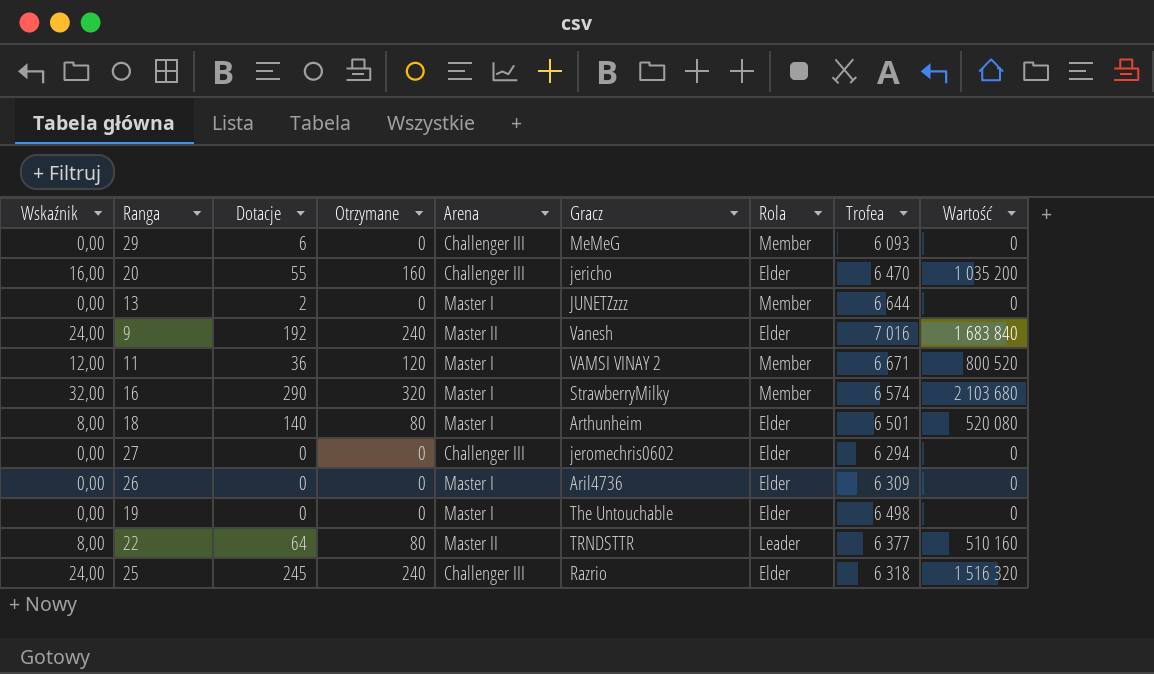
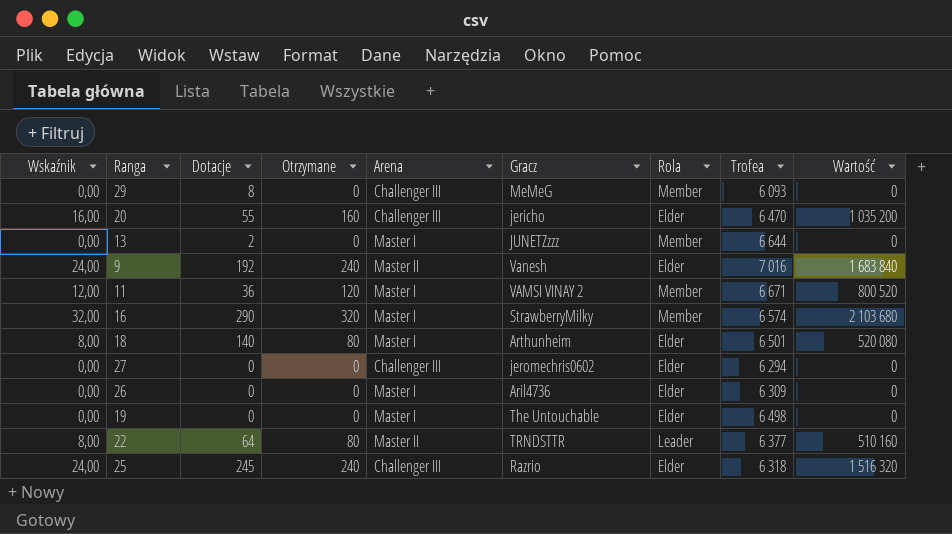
29 | Dotacje: 6 -> 8

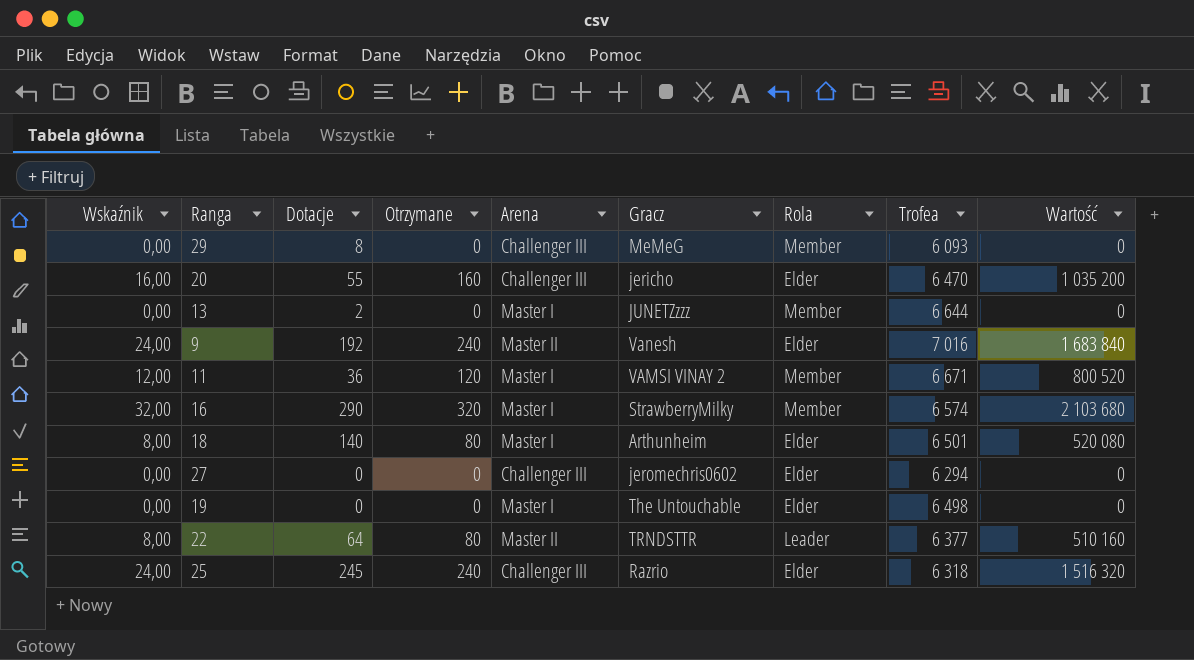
row 26: 0,00 | 0 | 0 | Master I | Aril4736 | Elder | 6 309 | 0 -> none

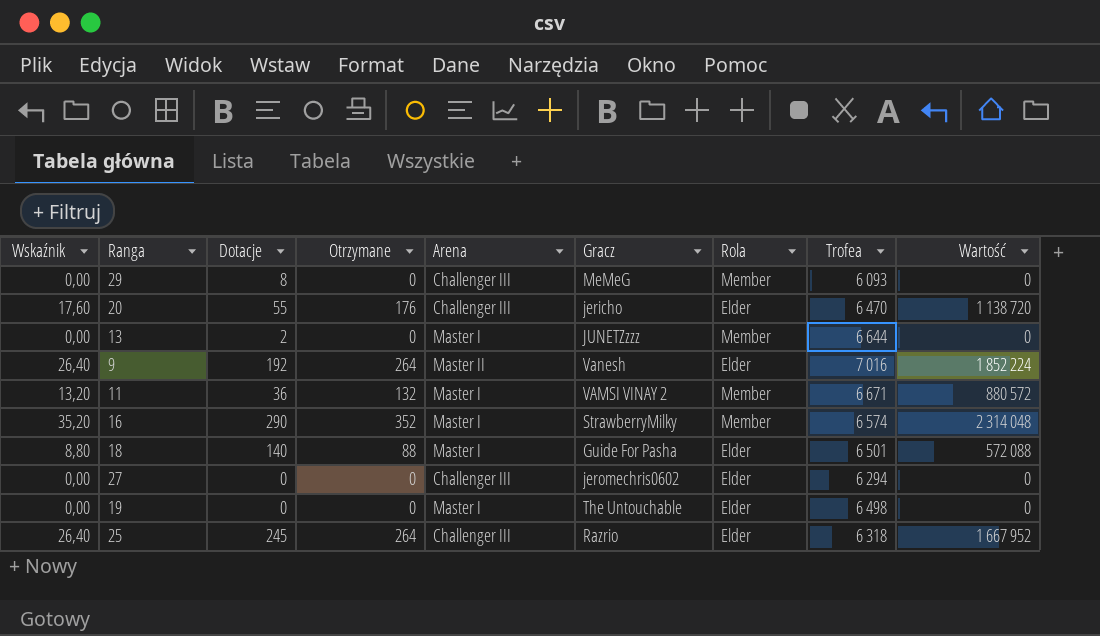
row 22: 8,00 | 64 | 80 | Master II | TRNDSTTR | Leader | 6 377 | 510 160 -> none
20 | Wskaźnik: 16,00 -> 17,60
20 | Otrzymane: 160 -> 176
20 | Wartość: 1 035 200 -> 1 138 720
9 | Wskaźnik: 24,00 -> 26,40
9 | Otrzymane: 240 -> 264
9 | Wartość: 1 683 840 -> 1 852 224
11 | Wskaźnik: 12,00 -> 13,20
11 | Otrzymane: 120 -> 132
11 | Wartość: 800 520 -> 880 572
16 | Wskaźnik: 32,00 -> 35,20
16 | Otrzymane: 320 -> 352
16 | Wartość: 2 103 680 -> 2 314 048
18 | Wskaźnik: 8,00 -> 8,80
18 | Otrzymane: 80 -> 88
18 | Gracz: Arthunheim -> Guide For Pasha
18 | Wartość: 520 080 -> 572 088
25 | Wskaźnik: 24,00 -> 26,40
25 | Otrzymane: 240 -> 264
25 | Wartość: 1 516 320 -> 1 667 952

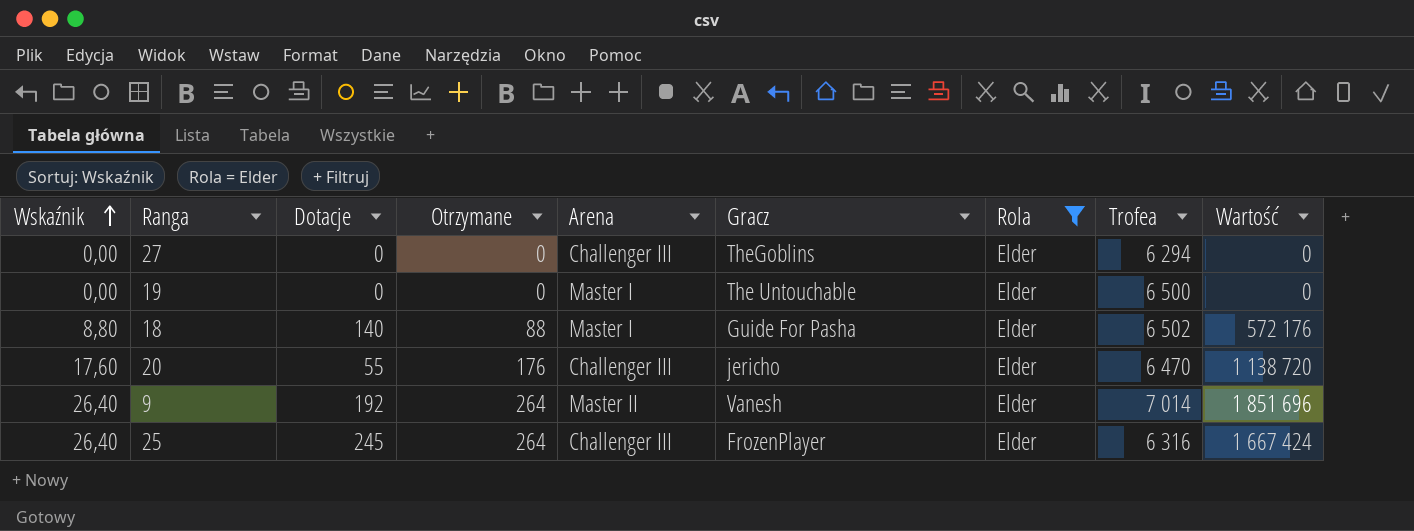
filter: none -> Rola = Elder
row order: none -> Wskaźnik ascending
27 | Gracz: jeromechris0602 -> TheGoblins
19 | Trofea: 6 498 -> 6 500
18 | Trofea: 6 501 -> 6 502
18 | Wartość: 572 088 -> 572 176
9 | Trofea: 7 016 -> 7 014
9 | Wartość: 1 852 224 -> 1 851 696
25 | Gracz: Razrio -> FrozenPlayer
25 | Trofea: 6 318 -> 6 316
25 | Wartość: 1 667 952 -> 1 667 424

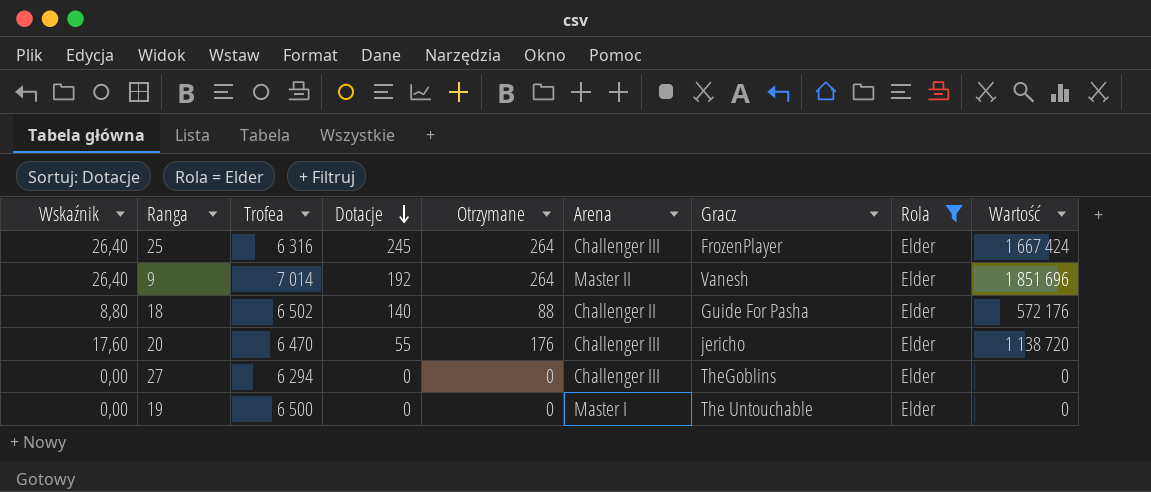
row order: Wskaźnik ascending -> Dotacje descending
column Trofea | position: 8 -> 3
18 | Arena: Master I -> Challenger II

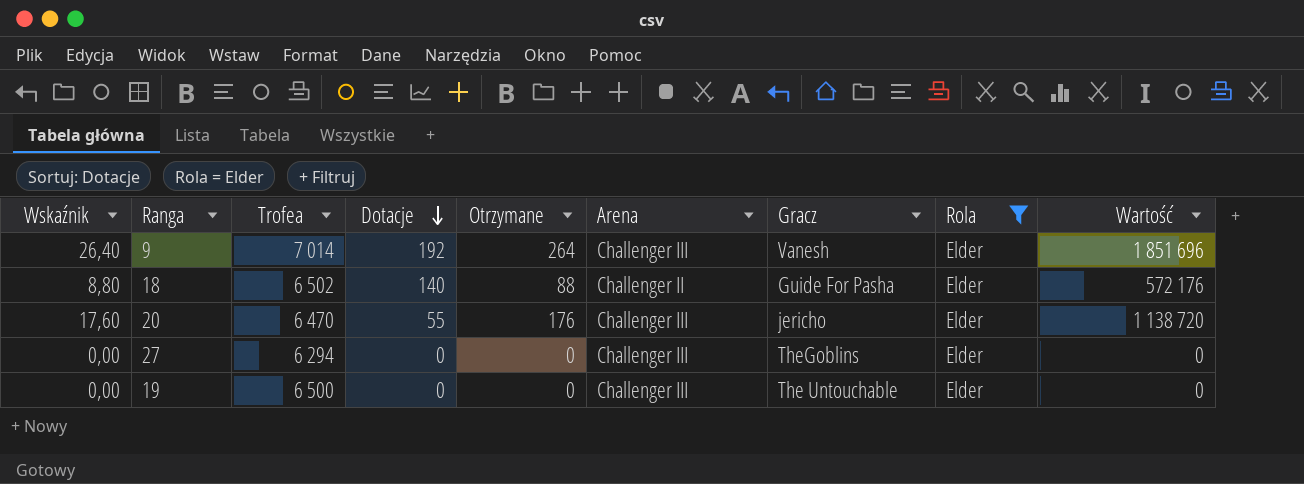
row 25: 26,40 | 6 316 | 245 | 264 | Challenger III | FrozenPlayer | Elder | 1 667 424 -> none
9 | Arena: Master II -> Challenger III
19 | Arena: Master I -> Challenger III

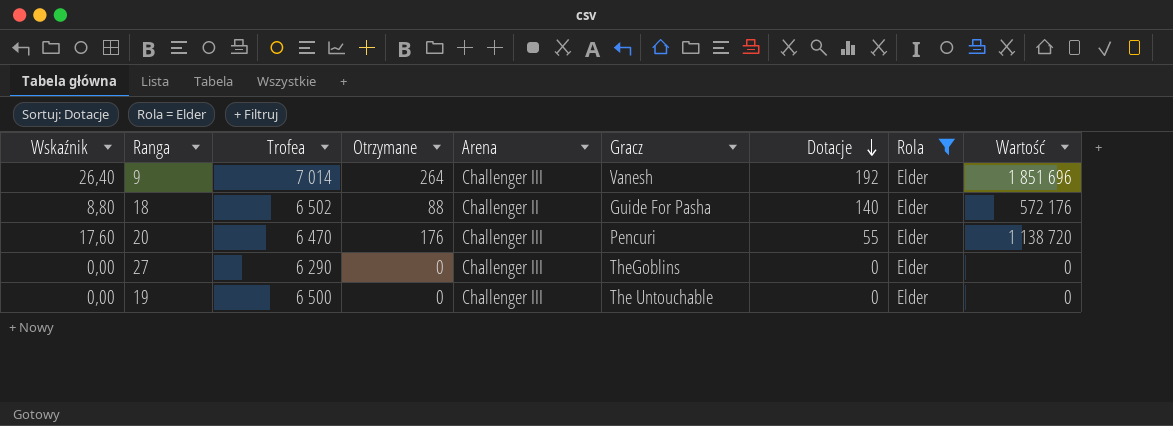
column Dotacje | position: 4 -> 7
20 | Gracz: jericho -> Pencuri
27 | Trofea: 6 294 -> 6 290

